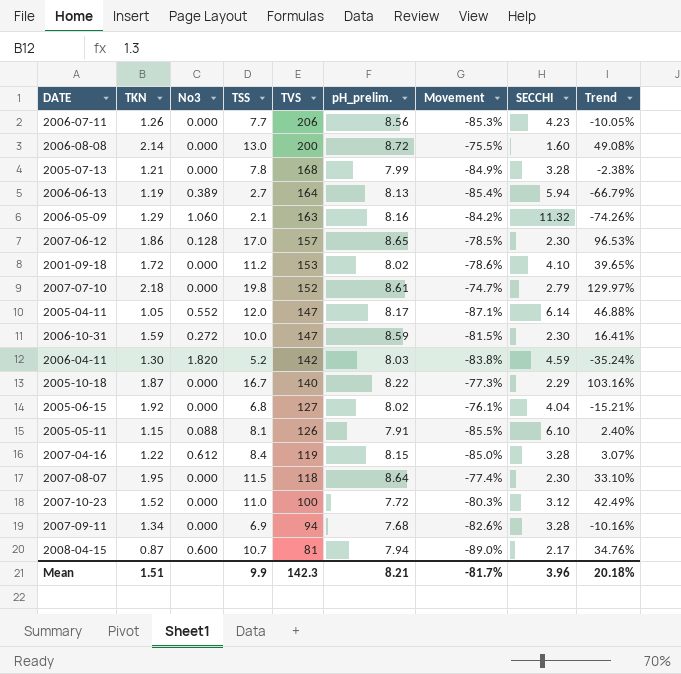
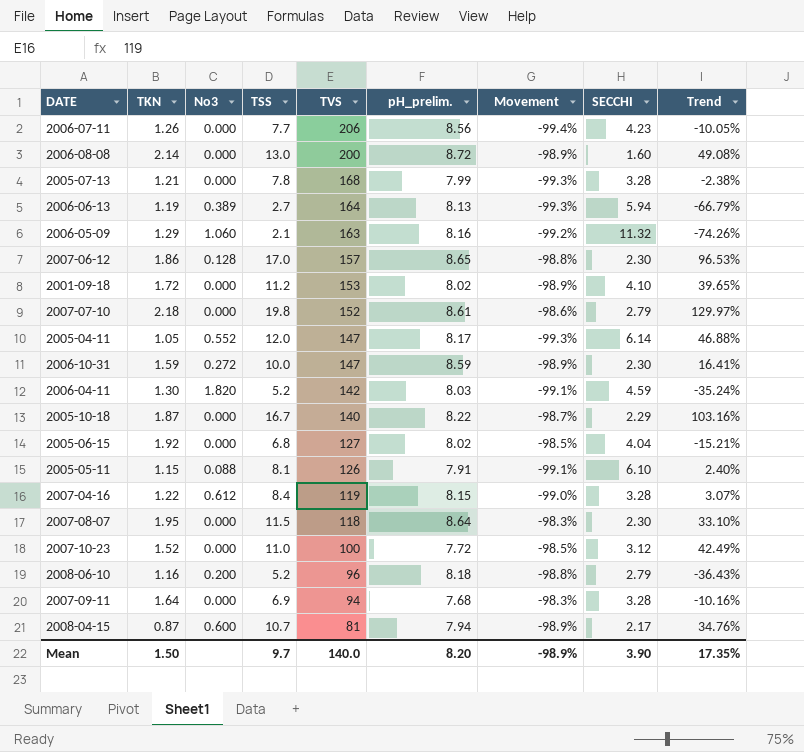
column Movement | formula: ([TKN] - [pH_prelim.]) / [pH_prelim.] -> ([TKN] - [TVS]) / [TVS]
row 2008-06-10: none -> 1.16 | 0.200 | 5.2 | 96 | 8.18 | -98.8% | 2.79 | -36.43%
2007-09-11 | TKN: 1.34 -> 1.64
Mean | TKN: 1.51 -> 1.50
Mean | TSS: 9.9 -> 9.7
Mean | TVS: 142.3 -> 140.0
Mean | pH_prelim.: 8.21 -> 8.20
Mean | Movement: -81.7% -> -98.9%
Mean | SECCHI: 3.96 -> 3.90
Mean | Trend: 20.18% -> 17.35%

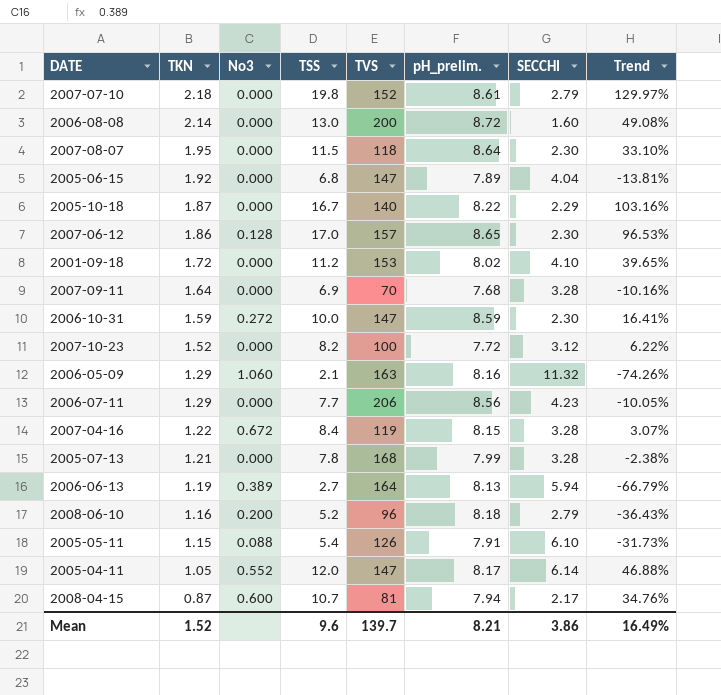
row order: TVS descending -> TKN descending
column Movement | formula: ([TKN] - [TVS]) / [TVS] -> none
row 2006-04-11: 1.30 | 1.820 | 5.2 | 142 | 8.03 | -99.1% | 4.59 | -35.24% -> none
2005-06-15 | TVS: 127 -> 147
2005-06-15 | pH_prelim.: 8.02 -> 7.89
2005-06-15 | Trend: -15.21% -> -13.81%
2007-09-11 | TVS: 94 -> 70
2007-10-23 | TSS: 11.0 -> 8.2
2007-10-23 | Trend: 42.49% -> 6.22%
2006-07-11 | TKN: 1.26 -> 1.29
2007-04-16 | No3: 0.612 -> 0.672
2005-05-11 | TSS: 8.1 -> 5.4
2005-05-11 | Trend: 2.40% -> -31.73%
Mean | TKN: 1.50 -> 1.52
Mean | TSS: 9.7 -> 9.6
Mean | TVS: 140.0 -> 139.7
Mean | pH_prelim.: 8.20 -> 8.21
Mean | SECCHI: 3.90 -> 3.86
Mean | Trend: 17.35% -> 16.49%

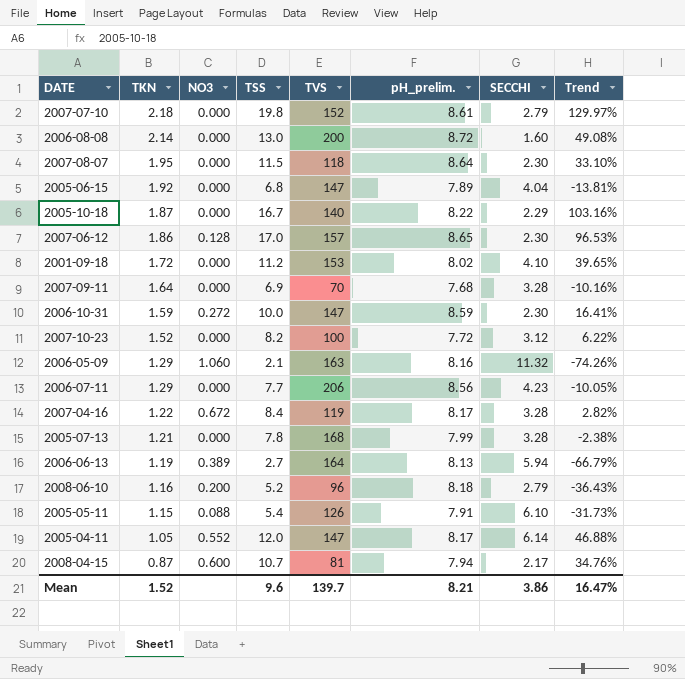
column name: No3 -> NO3
2007-04-16 | pH_prelim.: 8.15 -> 8.17
2007-04-16 | Trend: 3.07% -> 2.82%
Mean | Trend: 16.49% -> 16.47%

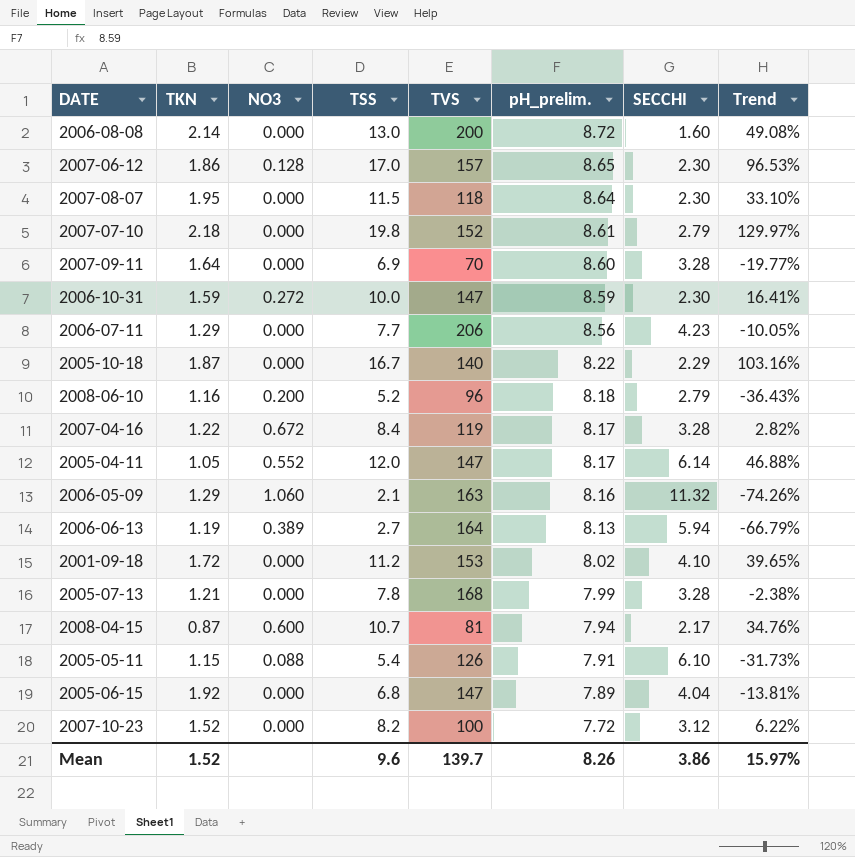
row order: TKN descending -> pH_prelim. descending
2007-09-11 | pH_prelim.: 7.68 -> 8.60
2007-09-11 | Trend: -10.16% -> -19.77%
Mean | pH_prelim.: 8.21 -> 8.26
Mean | Trend: 16.47% -> 15.97%

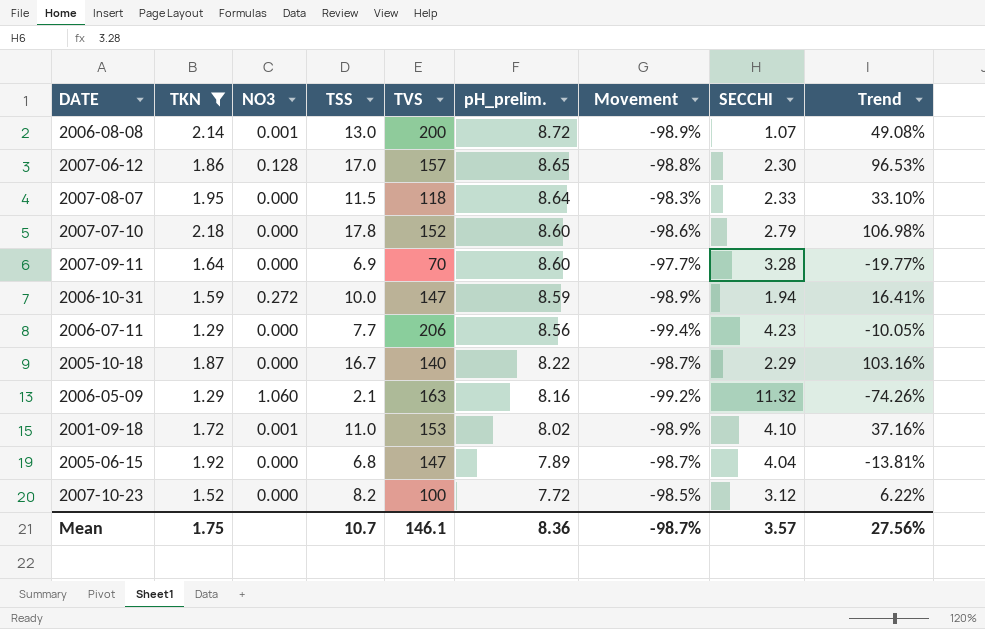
filter: none -> TKN >= 1.29
column Movement | formula: none -> ([TKN] - [TVS]) / [TVS]
2006-08-08 | NO3: 0.000 -> 0.001
2006-08-08 | SECCHI: 1.60 -> 1.07
2007-08-07 | SECCHI: 2.30 -> 2.33
2007-07-10 | TSS: 19.8 -> 17.8
2007-07-10 | pH_prelim.: 8.61 -> 8.60
2007-07-10 | Trend: 129.97% -> 106.98%
2006-10-31 | SECCHI: 2.30 -> 1.94
2001-09-18 | NO3: 0.000 -> 0.001
2001-09-18 | TSS: 11.2 -> 11.0
2001-09-18 | Trend: 39.65% -> 37.16%
Mean | TKN: 1.52 -> 1.75
Mean | TSS: 9.6 -> 10.7
Mean | TVS: 139.7 -> 146.1
Mean | pH_prelim.: 8.26 -> 8.36
Mean | SECCHI: 3.86 -> 3.57
Mean | Trend: 15.97% -> 27.56%

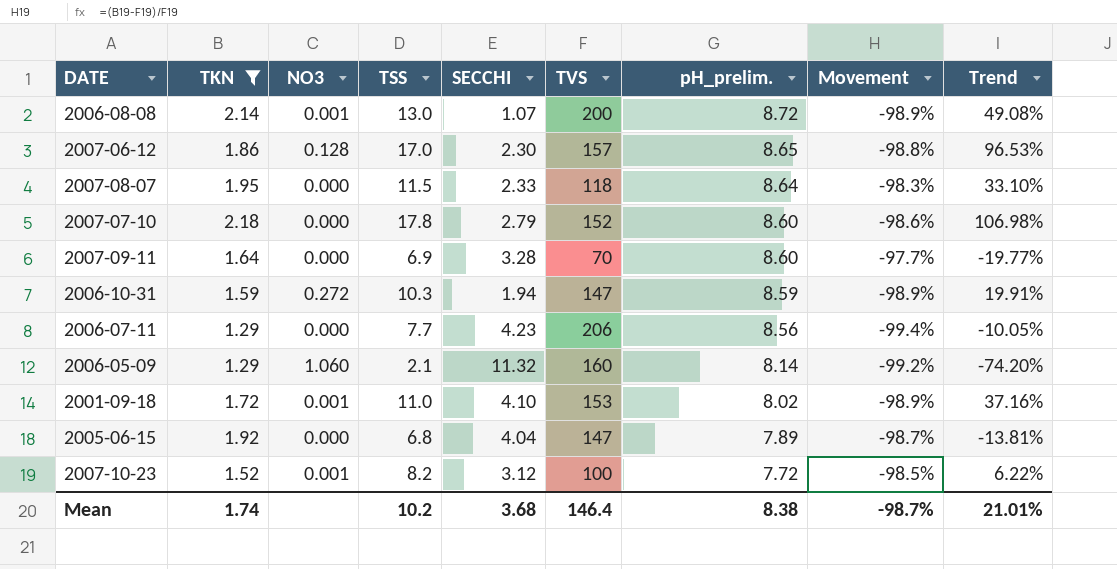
column SECCHI | position: 8 -> 5
row 2005-10-18: 1.87 | 0.000 | 16.7 | 140 | 8.22 | -98.7% | 2.29 | 103.16% -> none
2006-10-31 | TSS: 10.0 -> 10.3
2006-10-31 | Trend: 16.41% -> 19.91%
2006-05-09 | TVS: 163 -> 160
2006-05-09 | pH_prelim.: 8.16 -> 8.14
2006-05-09 | Trend: -74.26% -> -74.20%
2007-10-23 | NO3: 0.000 -> 0.001
Mean | TKN: 1.75 -> 1.74
Mean | TSS: 10.7 -> 10.2
Mean | SECCHI: 3.57 -> 3.68
Mean | TVS: 146.1 -> 146.4
Mean | pH_prelim.: 8.36 -> 8.38
Mean | Trend: 27.56% -> 21.01%

